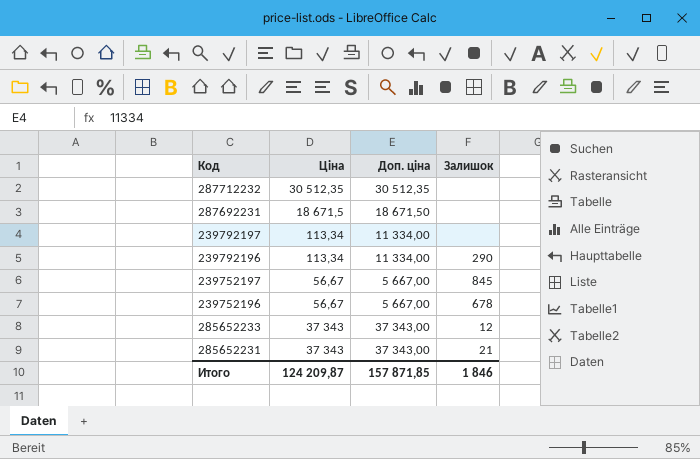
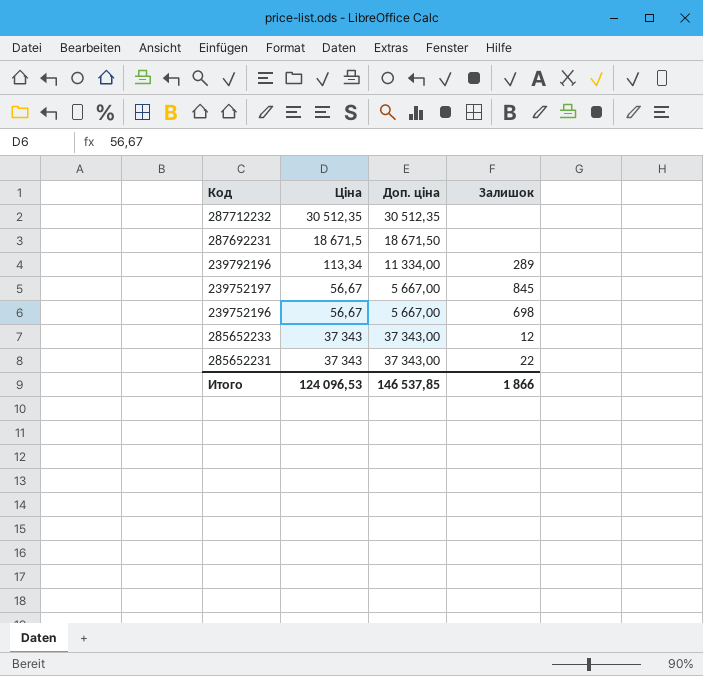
row 239792197: 113,34 | 11 334,00 | none -> none
239792196 | Залишок: 290 -> 289
239752196 | Залишок: 678 -> 698
285652231 | Залишок: 21 -> 22
Итого | Ціна: 124 209,87 -> 124 096,53
Итого | Доп. ціна: 157 871,85 -> 146 537,85
Итого | Залишок: 1 846 -> 1 866

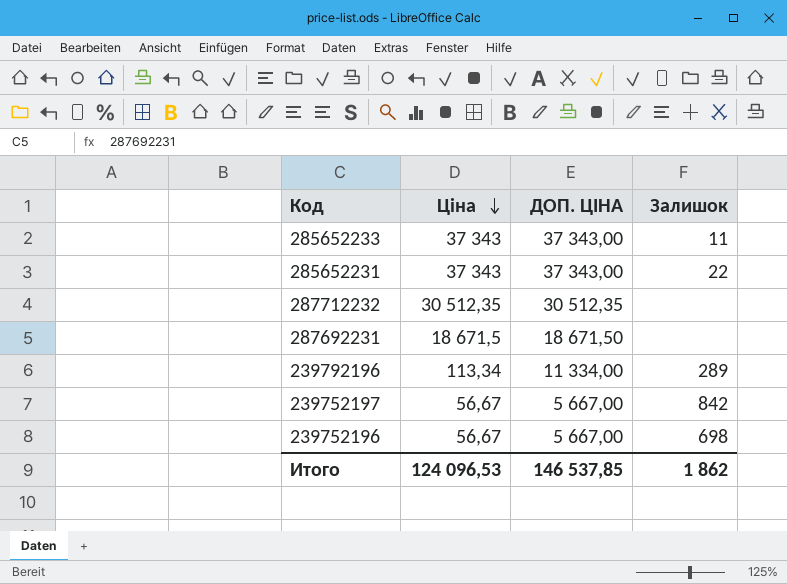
row order: none -> Ціна descending
column name: Доп. ціна -> ДОП. ЦІНА
285652233 | Залишок: 12 -> 11
239752197 | Залишок: 845 -> 842
Итого | Залишок: 1 866 -> 1 862

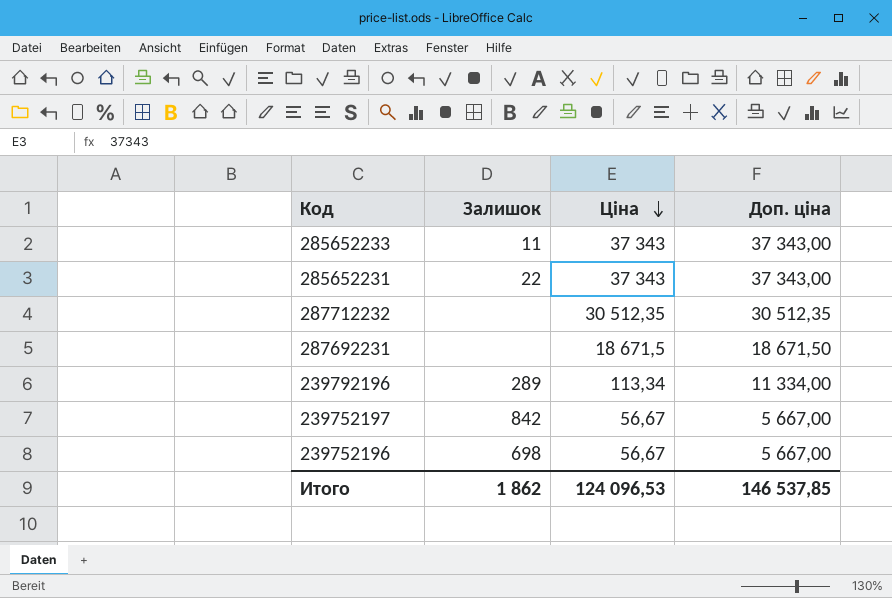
column Залишок | position: 4 -> 2
column name: ДОП. ЦІНА -> Доп. ціна

